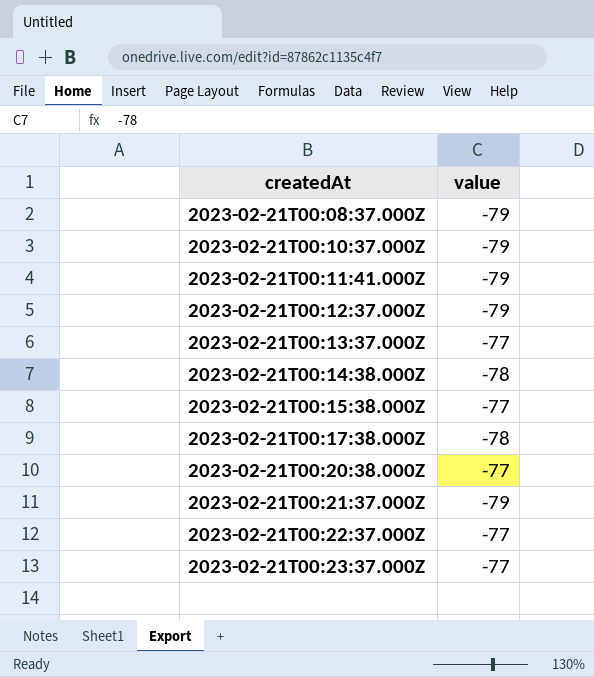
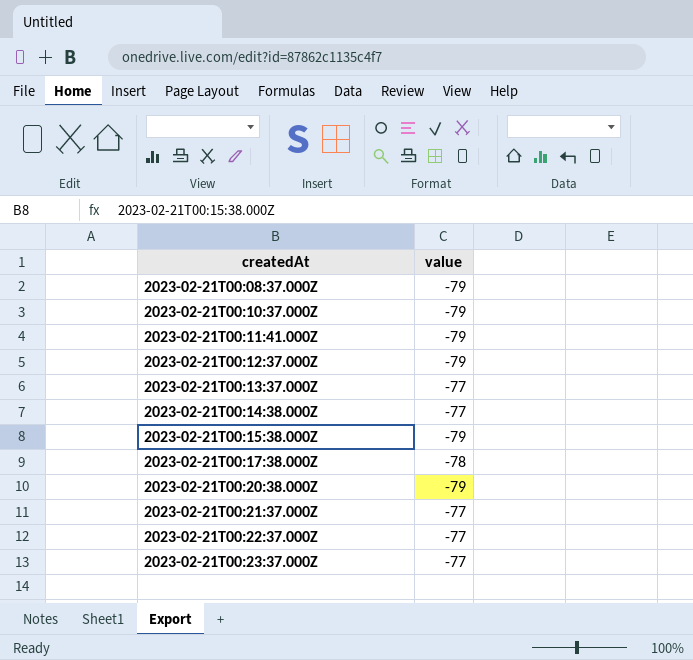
2023-02-21T00:14:38.000Z | value: -78 -> -77
2023-02-21T00:15:38.000Z | value: -77 -> -79
2023-02-21T00:20:38.000Z | value: -77 -> -79
2023-02-21T00:21:37.000Z | value: -79 -> -77

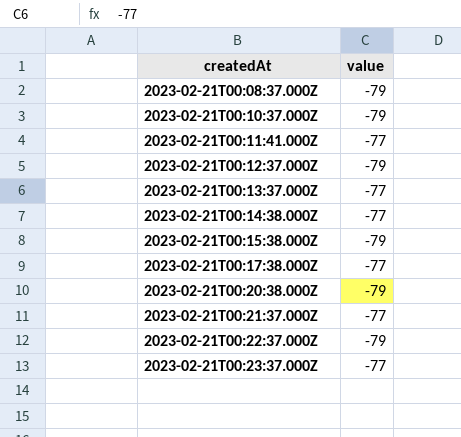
2023-02-21T00:11:41.000Z | value: -79 -> -77
2023-02-21T00:17:38.000Z | value: -78 -> -77
2023-02-21T00:22:37.000Z | value: -77 -> -79

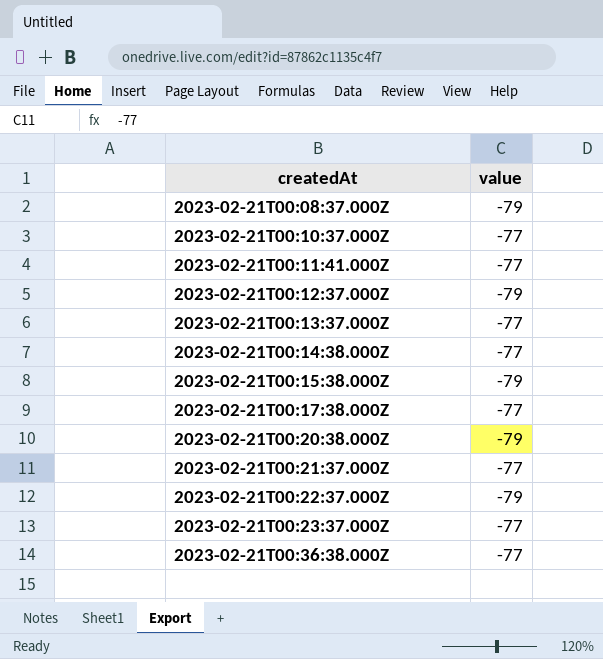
2023-02-21T00:10:37.000Z | value: -79 -> -77
row 2023-02-21T00:36:38.000Z: none -> -77

